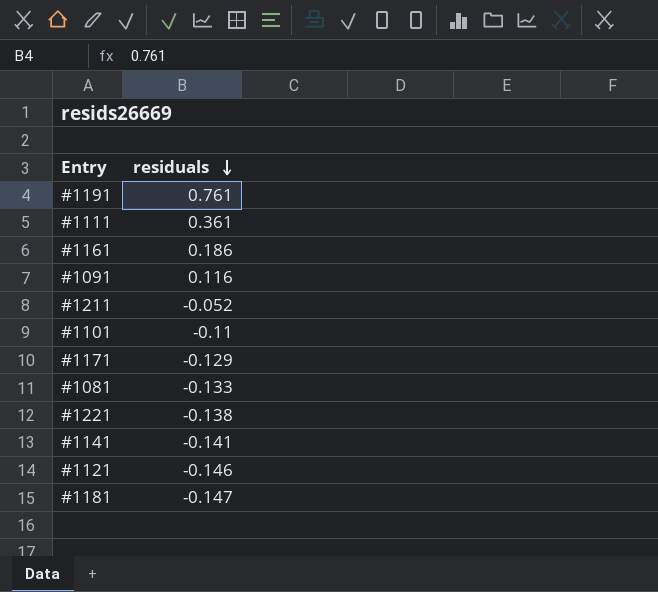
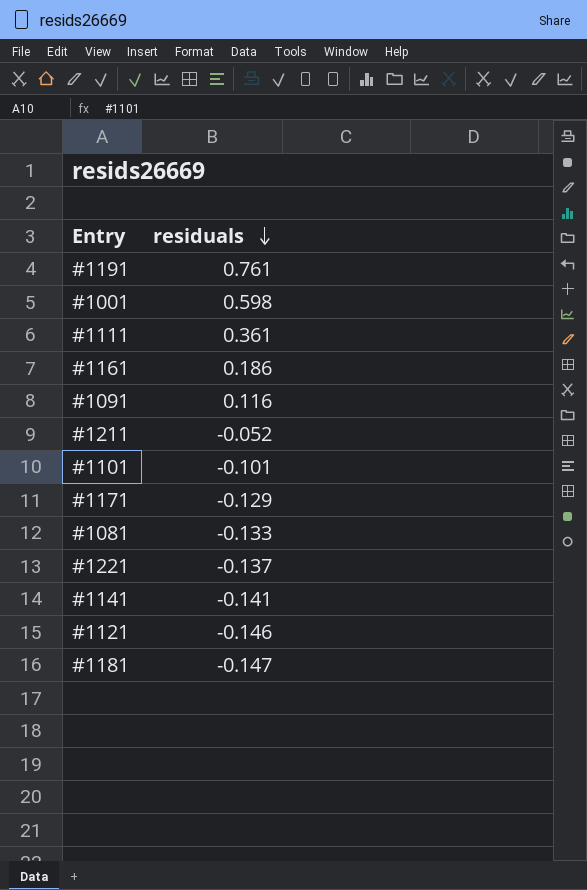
row #1001: none -> 0.598
#1101 | residuals: -0.11 -> -0.101
#1221 | residuals: -0.138 -> -0.137

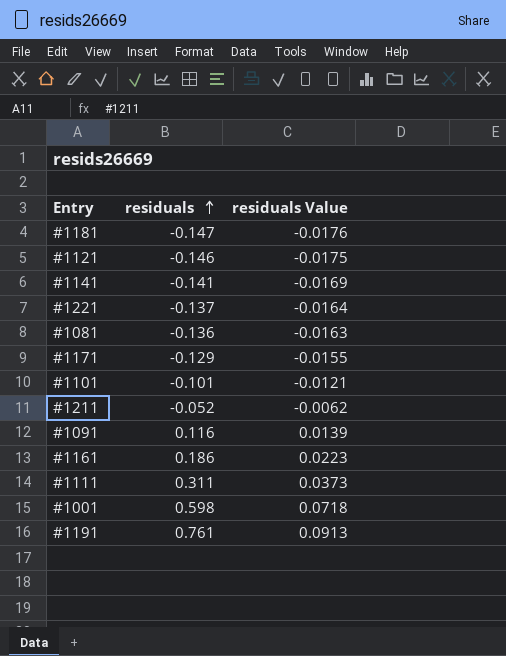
row order: residuals descending -> residuals ascending
column residuals Value | formula: none -> [residuals] * 0.12
#1081 | residuals: -0.133 -> -0.136
#1111 | residuals: 0.361 -> 0.311

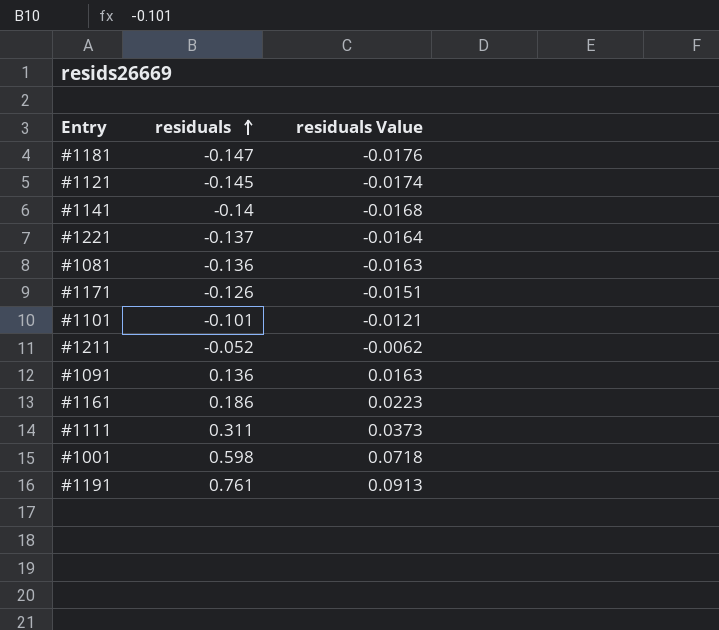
#1121 | residuals: -0.146 -> -0.145
#1121 | residuals Value: -0.0175 -> -0.0174
#1141 | residuals: -0.141 -> -0.14
#1141 | residuals Value: -0.0169 -> -0.0168
#1171 | residuals: -0.129 -> -0.126
#1171 | residuals Value: -0.0155 -> -0.0151
#1091 | residuals: 0.116 -> 0.136
#1091 | residuals Value: 0.0139 -> 0.0163

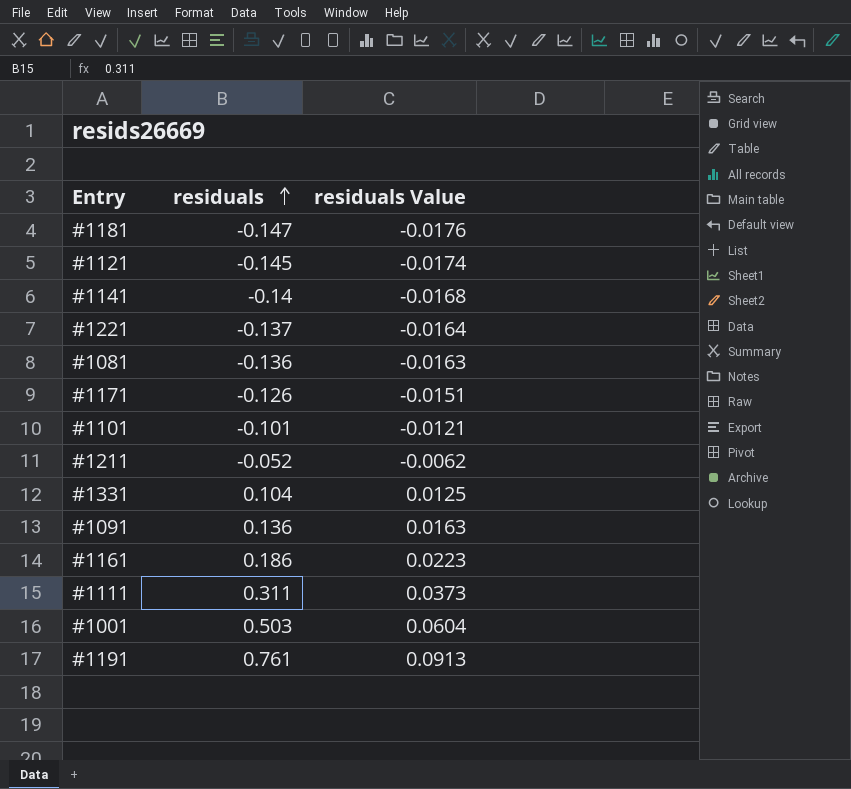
row #1331: none -> 0.104 | 0.0125
#1001 | residuals: 0.598 -> 0.503
#1001 | residuals Value: 0.0718 -> 0.0604

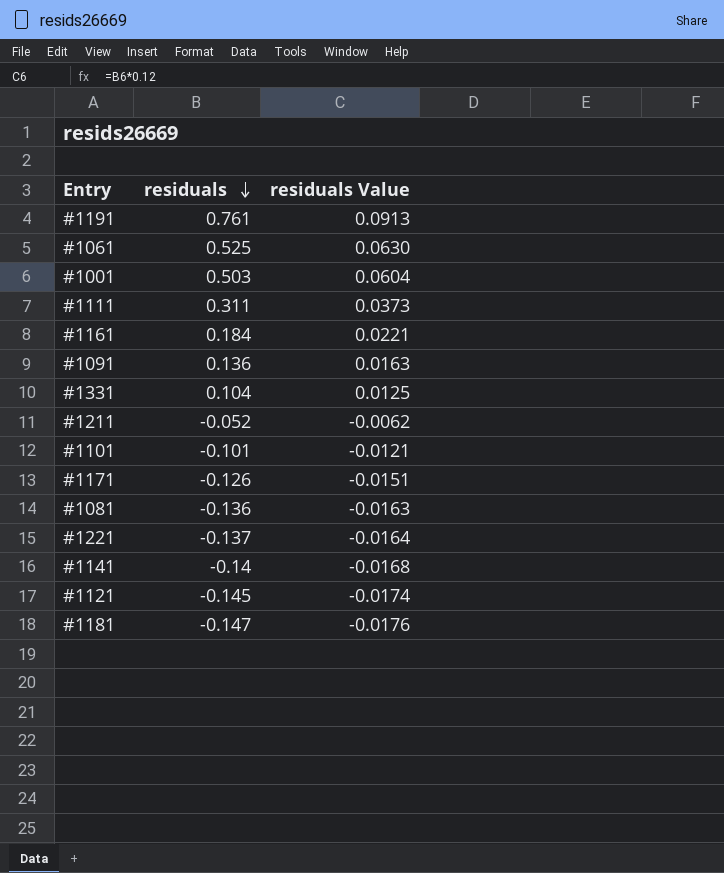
row order: residuals ascending -> residuals descending
row #1061: none -> 0.525 | 0.0630
#1161 | residuals: 0.186 -> 0.184
#1161 | residuals Value: 0.0223 -> 0.0221

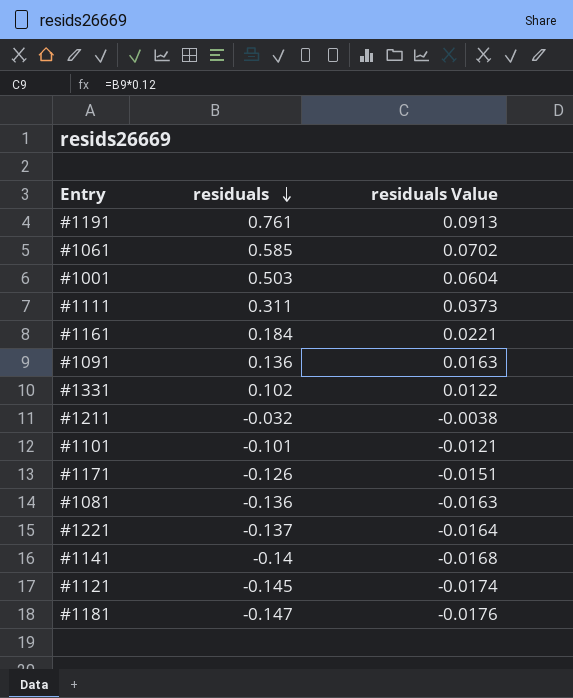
#1061 | residuals: 0.525 -> 0.585
#1061 | residuals Value: 0.0630 -> 0.0702
#1331 | residuals: 0.104 -> 0.102
#1331 | residuals Value: 0.0125 -> 0.0122
#1211 | residuals: -0.052 -> -0.032
#1211 | residuals Value: -0.0062 -> -0.0038

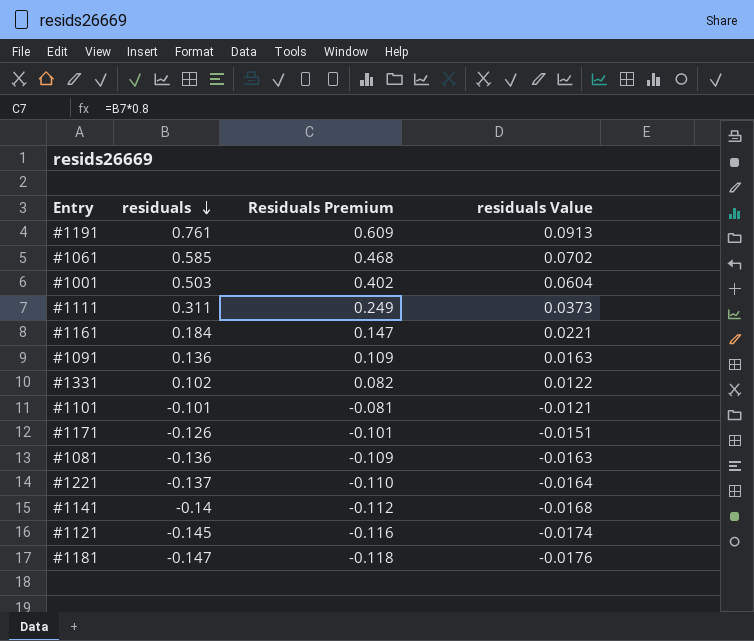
column Residuals Premium | formula: none -> [residuals] * 0.8
row #1211: -0.032 | -0.0038 -> none

